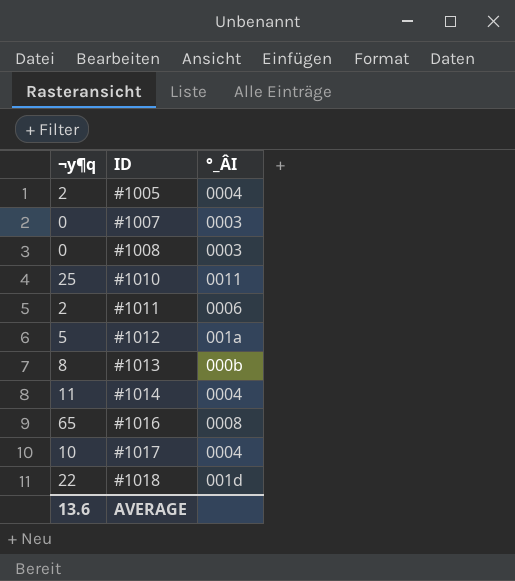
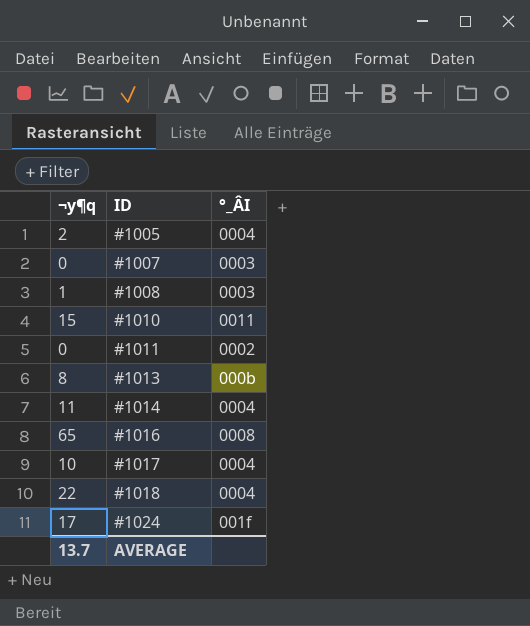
row #1012: 5 | 001a -> none
#1008 | ¬y¶q: 0 -> 1
#1010 | ¬y¶q: 25 -> 15
#1011 | ¬y¶q: 2 -> 0
#1011 | °_ÂI: 0006 -> 0002
#1018 | °_ÂI: 001d -> 0004
row #1024: none -> 17 | 001f
AVERAGE | ¬y¶q: 13.6 -> 13.7

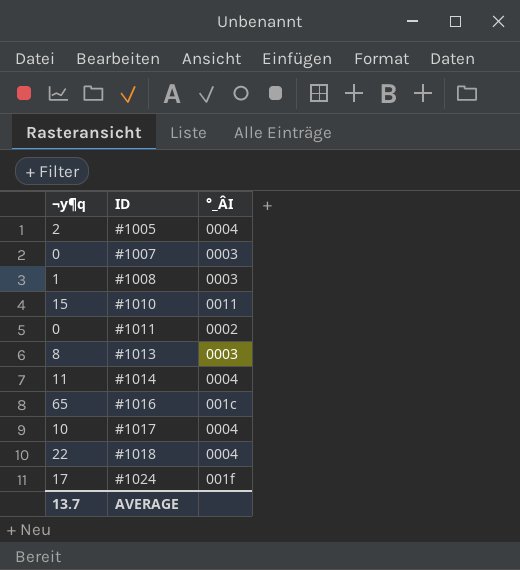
#1013 | °_ÂI: 000b -> 0003
#1016 | °_ÂI: 0008 -> 001c

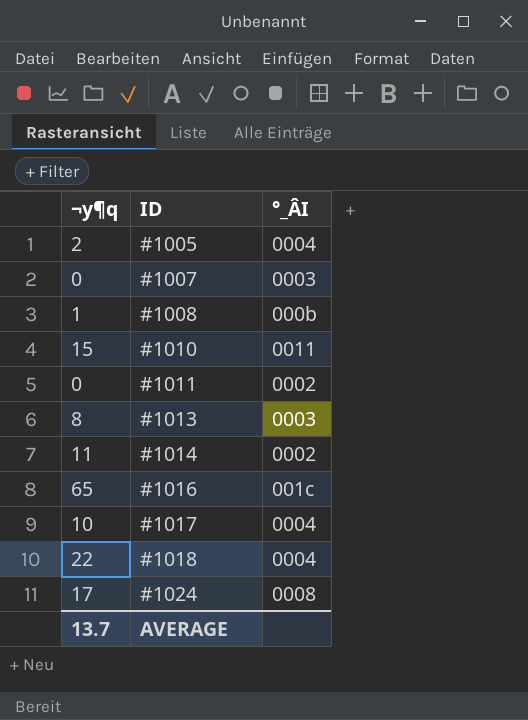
#1008 | °_ÂI: 0003 -> 000b
#1014 | °_ÂI: 0004 -> 0002
#1024 | °_ÂI: 001f -> 0008

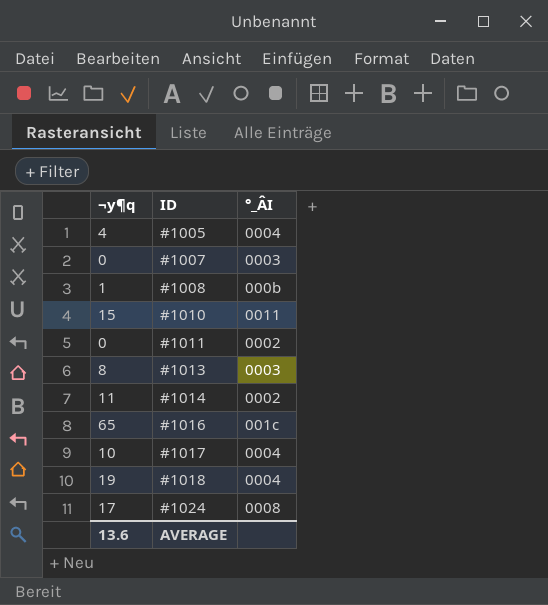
#1005 | ¬y¶q: 2 -> 4
#1018 | ¬y¶q: 22 -> 19
AVERAGE | ¬y¶q: 13.7 -> 13.6

